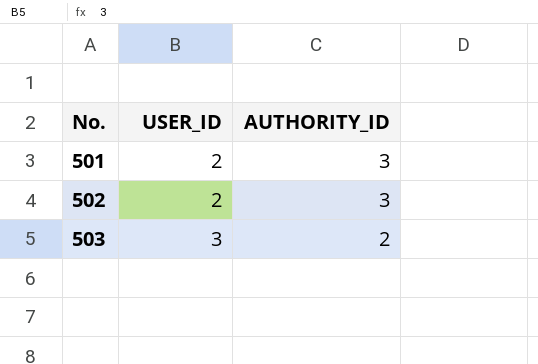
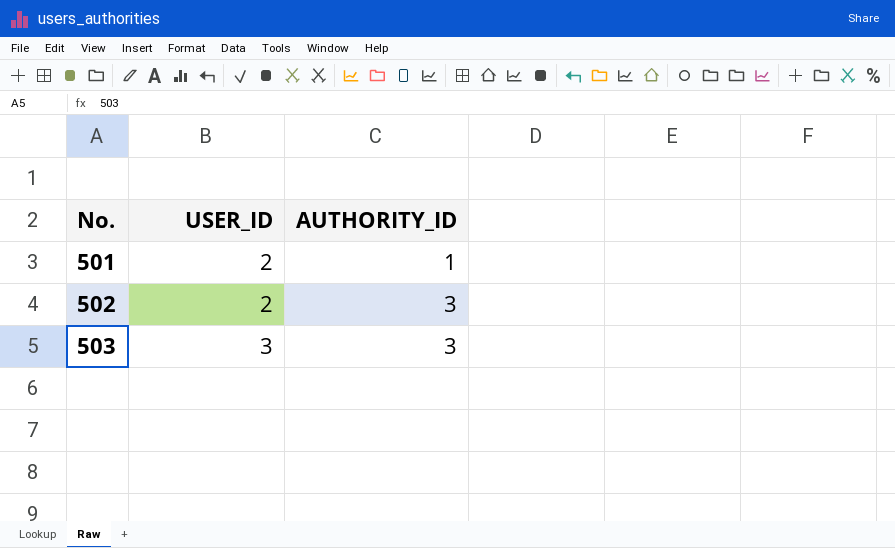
501 | AUTHORITY_ID: 3 -> 1
503 | AUTHORITY_ID: 2 -> 3

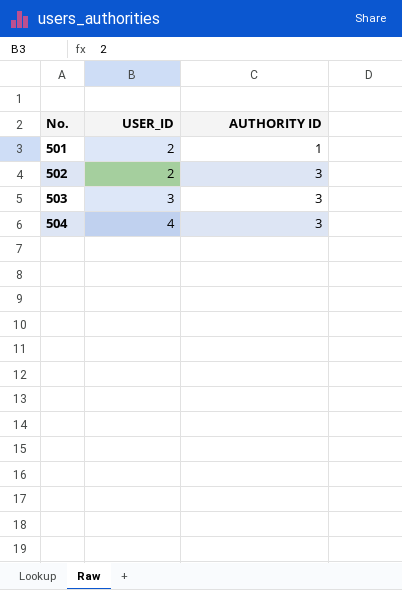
column name: AUTHORITY_ID -> AUTHORITY ID
row 504: none -> 4 | 3

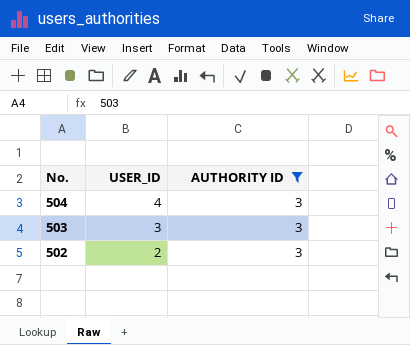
filter: none -> AUTHORITY ID = 3
row order: No. ascending -> No. descending

